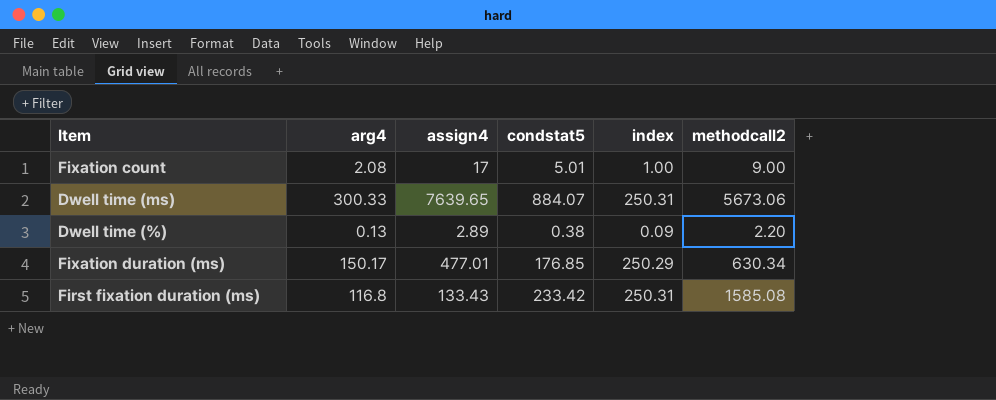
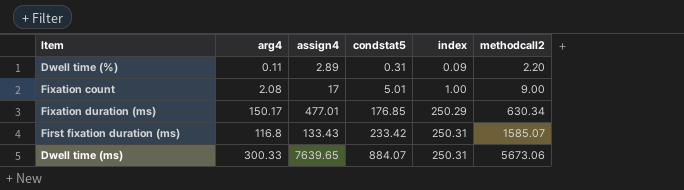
row order: none -> condstat5 ascending
Dwell time (%) | arg4: 0.13 -> 0.11
Dwell time (%) | condstat5: 0.38 -> 0.31
First fixation duration (ms) | methodcall2: 1585.08 -> 1585.07

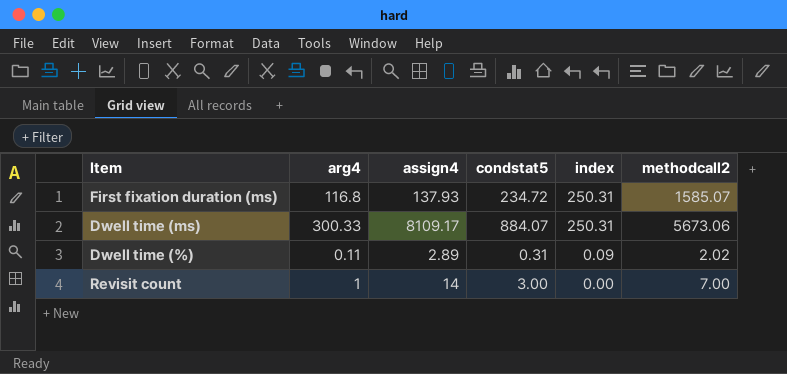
row order: condstat5 ascending -> index descending
row Fixation count: 2.08 | 17 | 5.01 | 1.00 | 9.00 -> none
row Fixation duration (ms): 150.17 | 477.01 | 176.85 | 250.29 | 630.34 -> none
First fixation duration (ms) | assign4: 133.43 -> 137.93
First fixation duration (ms) | condstat5: 233.42 -> 234.72
Dwell time (ms) | assign4: 7639.65 -> 8109.17
Dwell time (%) | methodcall2: 2.20 -> 2.02
row Revisit count: none -> 1 | 14 | 3.00 | 0.00 | 7.00

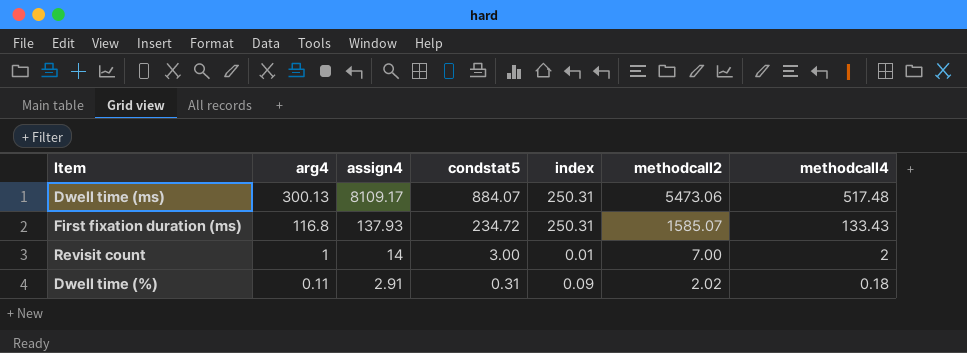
row order: index descending -> arg4 descending
column methodcall4 | position: none -> 7
Dwell time (ms) | arg4: 300.33 -> 300.13
Dwell time (ms) | methodcall2: 5673.06 -> 5473.06
Revisit count | index: 0.00 -> 0.01
Dwell time (%) | assign4: 2.89 -> 2.91

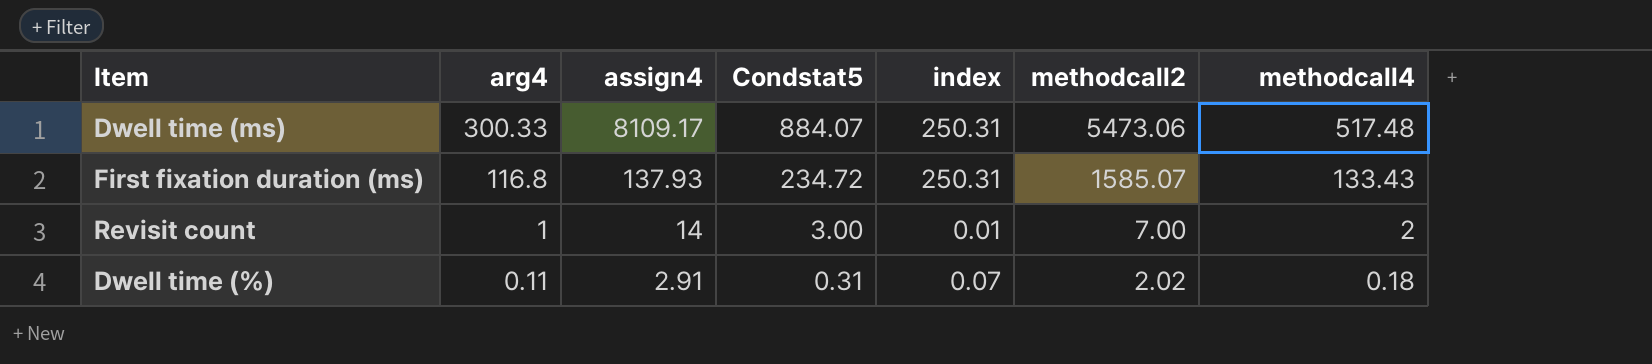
column name: condstat5 -> Condstat5
Dwell time (ms) | arg4: 300.13 -> 300.33
Dwell time (%) | index: 0.09 -> 0.07

